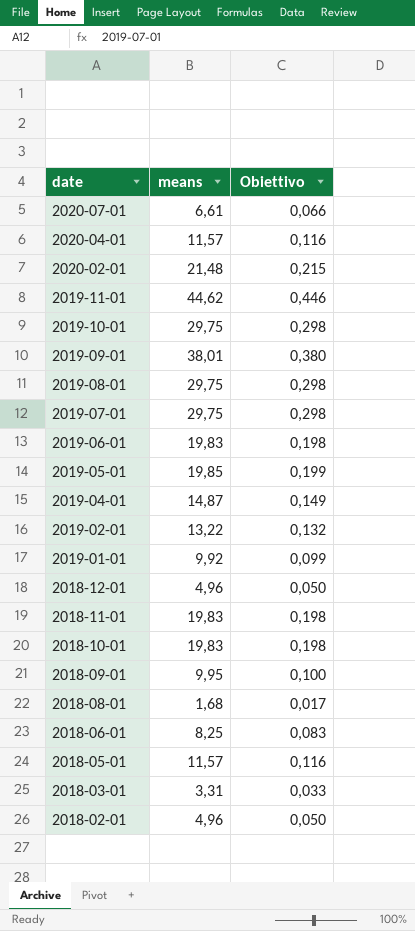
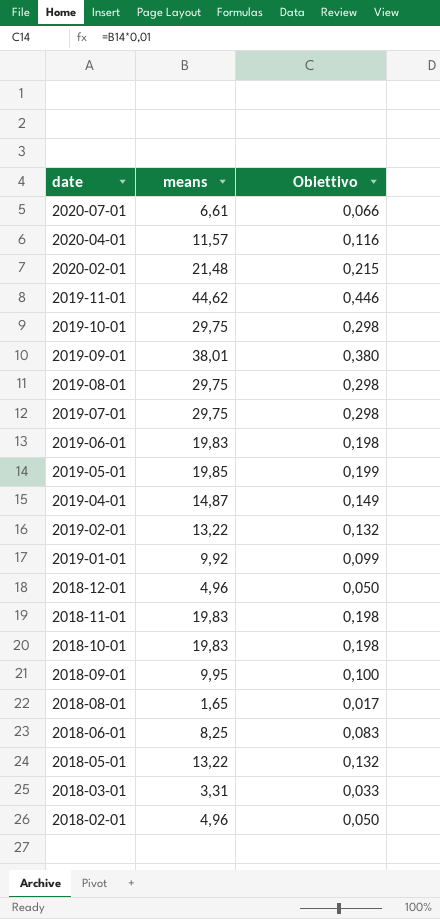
2018-08-01 | means: 1,68 -> 1,65
2018-05-01 | means: 11,57 -> 13,22
2018-05-01 | Obiettivo: 0,116 -> 0,132

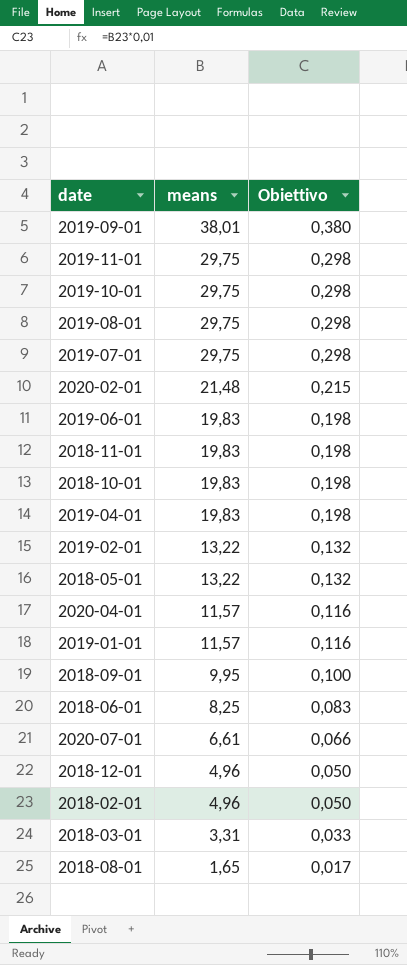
row order: date descending -> means descending
row 2019-05-01: 19,85 | 0,199 -> none
2019-11-01 | means: 44,62 -> 29,75
2019-11-01 | Obiettivo: 0,446 -> 0,298
2019-04-01 | means: 14,87 -> 19,83
2019-04-01 | Obiettivo: 0,149 -> 0,198
2019-01-01 | means: 9,92 -> 11,57
2019-01-01 | Obiettivo: 0,099 -> 0,116

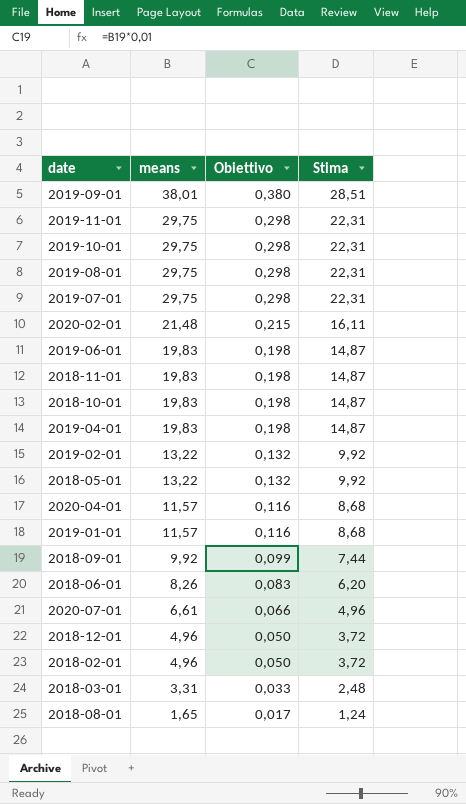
column Stima | formula: none -> [means] * 0,75
2018-09-01 | means: 9,95 -> 9,92
2018-09-01 | Obiettivo: 0,100 -> 0,099
2018-06-01 | means: 8,25 -> 8,26

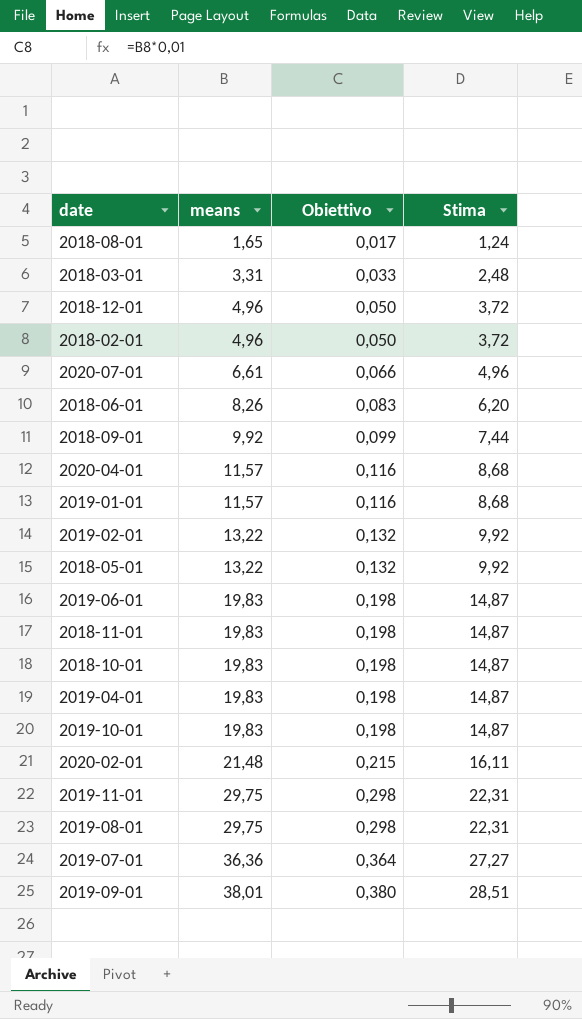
row order: means descending -> means ascending
2019-10-01 | means: 29,75 -> 19,83
2019-10-01 | Obiettivo: 0,298 -> 0,198
2019-10-01 | Stima: 22,31 -> 14,87
2019-07-01 | means: 29,75 -> 36,36
2019-07-01 | Obiettivo: 0,298 -> 0,364
2019-07-01 | Stima: 22,31 -> 27,27

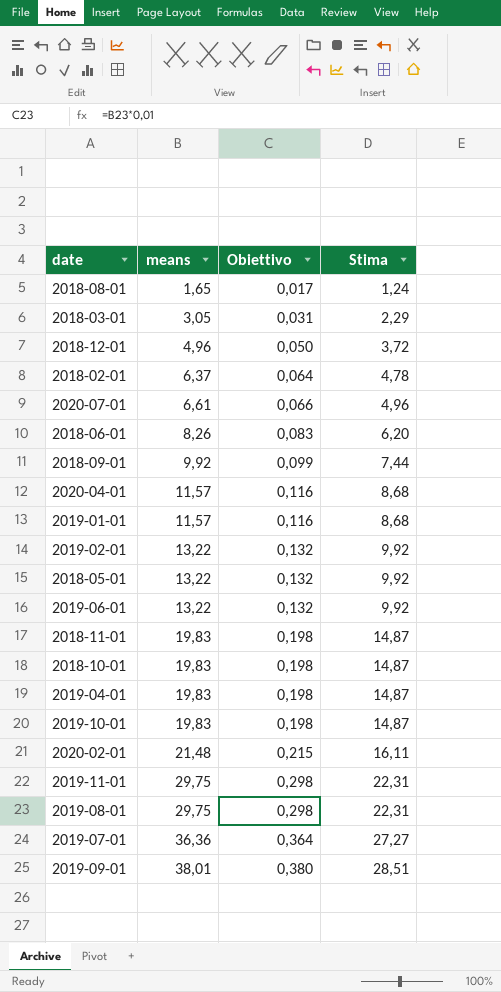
2018-03-01 | means: 3,31 -> 3,05
2018-03-01 | Obiettivo: 0,033 -> 0,031
2018-03-01 | Stima: 2,48 -> 2,29
2018-02-01 | means: 4,96 -> 6,37
2018-02-01 | Obiettivo: 0,050 -> 0,064
2018-02-01 | Stima: 3,72 -> 4,78
2019-06-01 | means: 19,83 -> 13,22
2019-06-01 | Obiettivo: 0,198 -> 0,132
2019-06-01 | Stima: 14,87 -> 9,92

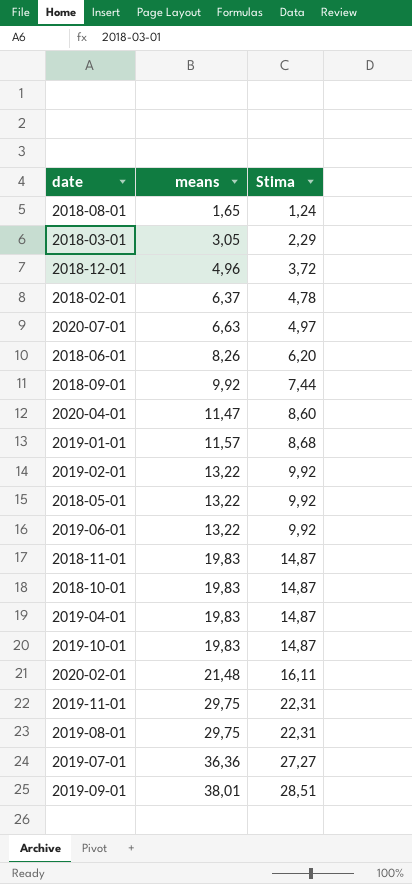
column Obiettivo | formula: [means] * 0,01 -> none
2020-07-01 | means: 6,61 -> 6,63
2020-07-01 | Stima: 4,96 -> 4,97
2020-04-01 | means: 11,57 -> 11,47
2020-04-01 | Stima: 8,68 -> 8,60

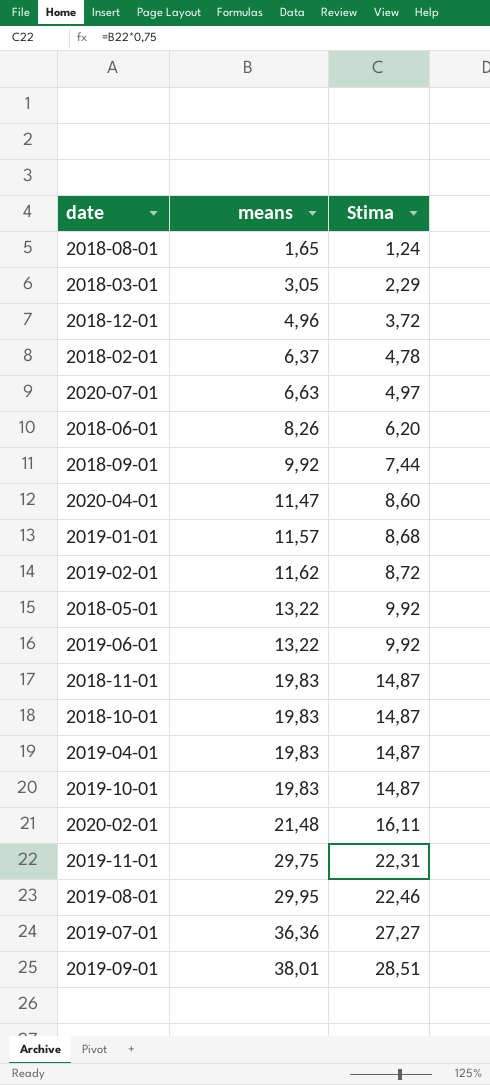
2019-02-01 | means: 13,22 -> 11,62
2019-02-01 | Stima: 9,92 -> 8,72
2019-08-01 | means: 29,75 -> 29,95
2019-08-01 | Stima: 22,31 -> 22,46

